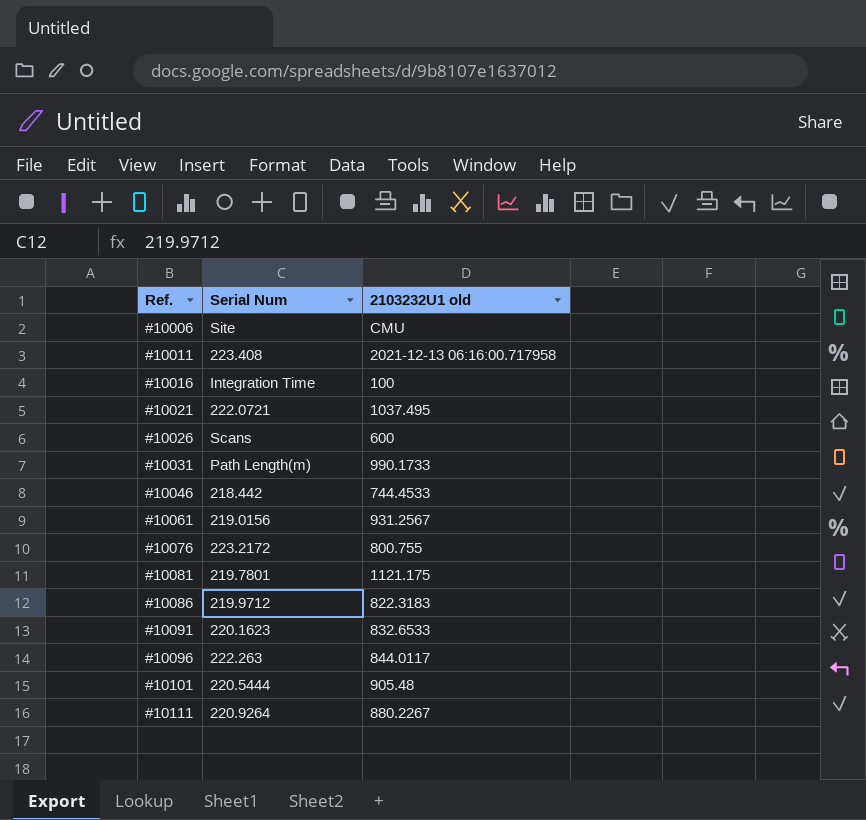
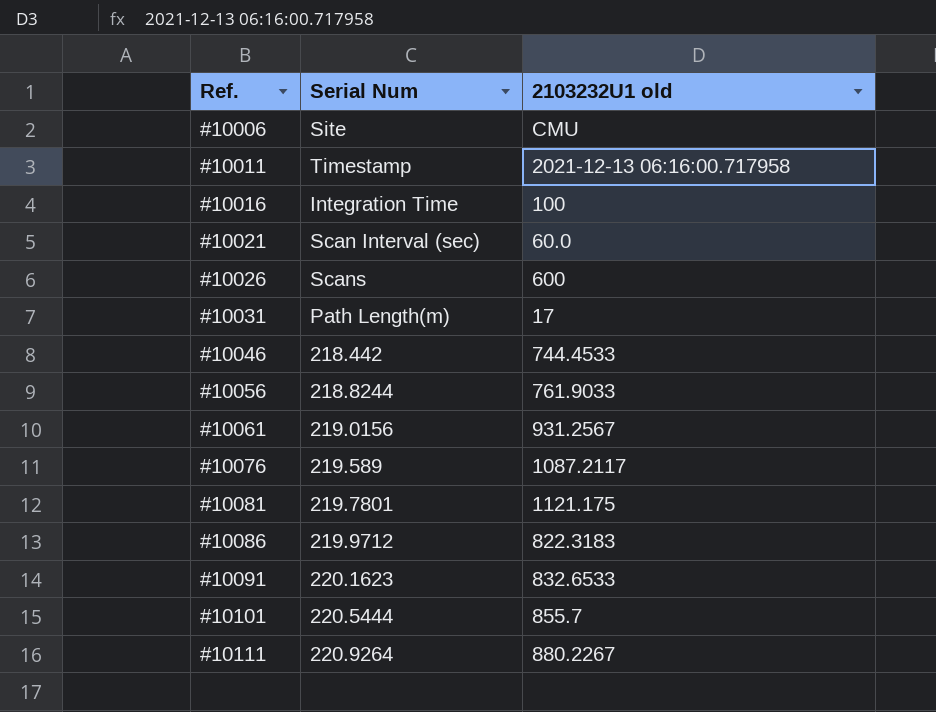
row #10096: 222.263 | 844.0117 -> none
#10011 | Serial Num: 223.408 -> Timestamp
#10021 | Serial Num: 222.0721 -> Scan Interval (sec)
#10021 | 2103232U1 old: 1037.495 -> 60.0
#10031 | 2103232U1 old: 990.1733 -> 17
row #10056: none -> 218.8244 | 761.9033
#10076 | Serial Num: 223.2172 -> 219.589
#10076 | 2103232U1 old: 800.755 -> 1087.2117
#10101 | 2103232U1 old: 905.48 -> 855.7

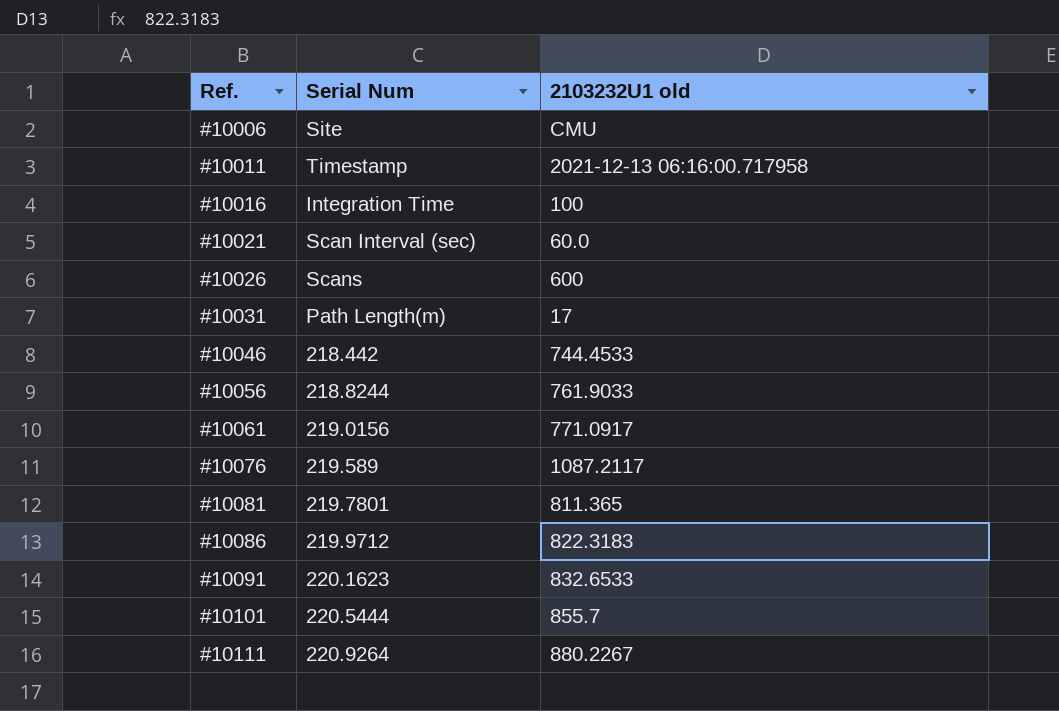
#10061 | 2103232U1 old: 931.2567 -> 771.0917
#10081 | 2103232U1 old: 1121.175 -> 811.365

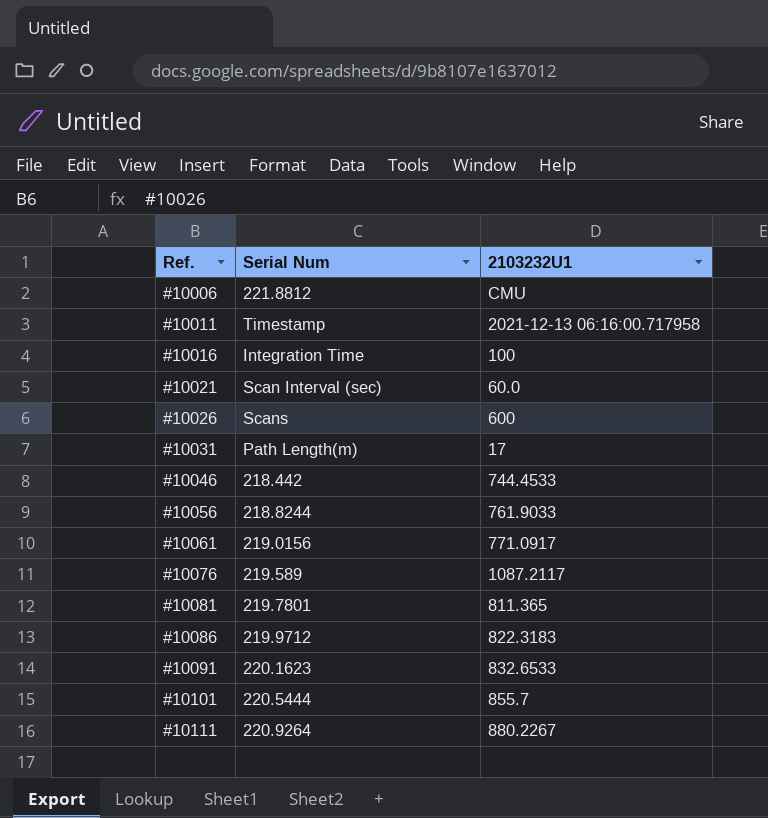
column name: 2103232U1 old -> 2103232U1
#10006 | Serial Num: Site -> 221.8812

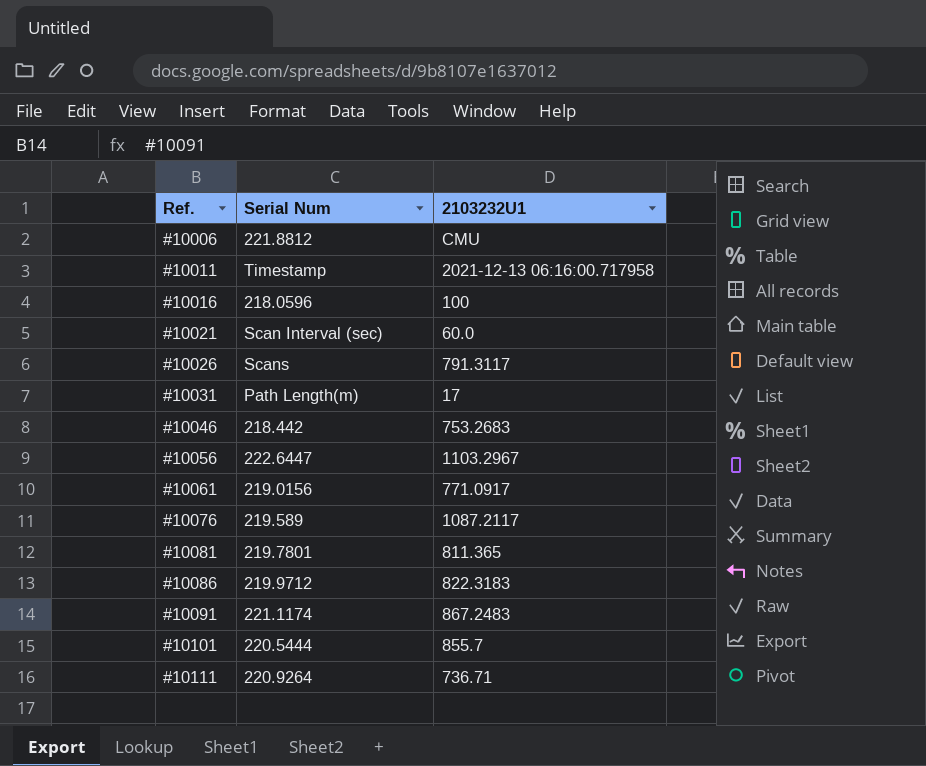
#10016 | Serial Num: Integration Time -> 218.0596
#10026 | 2103232U1: 600 -> 791.3117
#10046 | 2103232U1: 744.4533 -> 753.2683
#10056 | Serial Num: 218.8244 -> 222.6447
#10056 | 2103232U1: 761.9033 -> 1103.2967
#10091 | Serial Num: 220.1623 -> 221.1174
#10091 | 2103232U1: 832.6533 -> 867.2483
#10111 | 2103232U1: 880.2267 -> 736.71

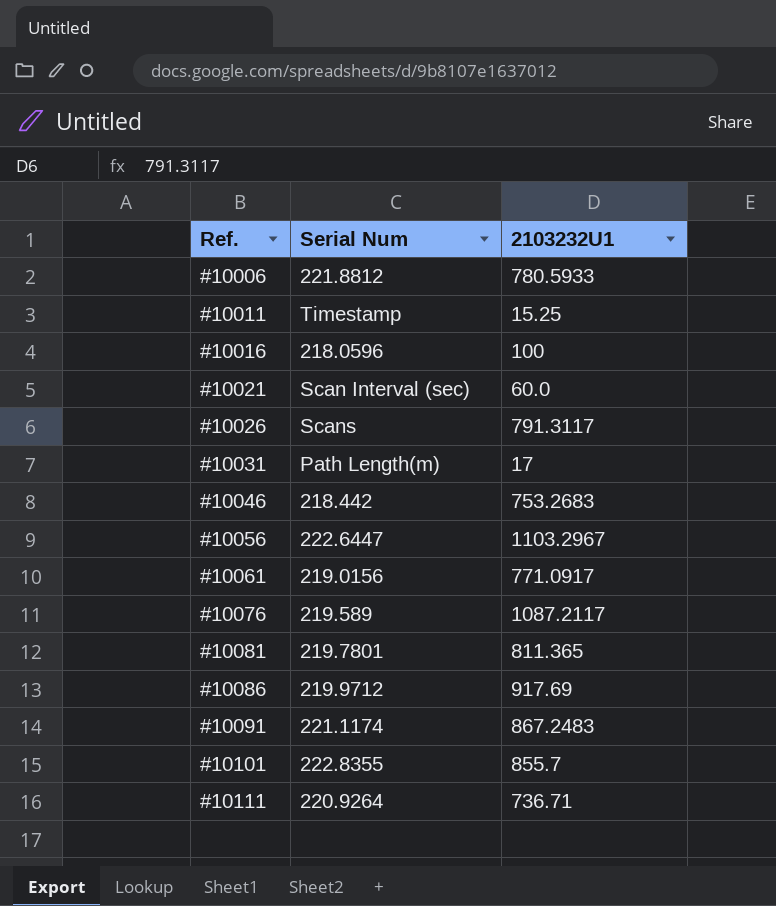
#10006 | 2103232U1: CMU -> 780.5933
#10011 | 2103232U1: 2021-12-13 06:16:00.717958 -> 15.25
#10086 | 2103232U1: 822.3183 -> 917.69
#10101 | Serial Num: 220.5444 -> 222.8355

